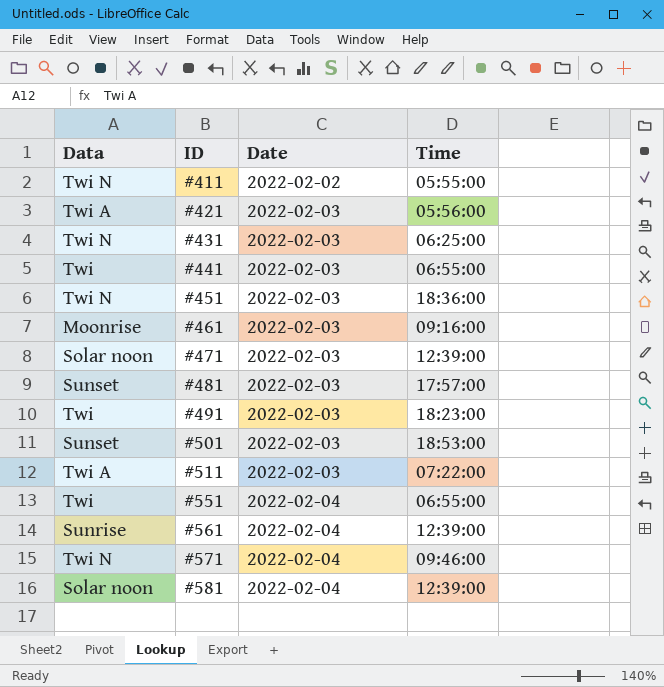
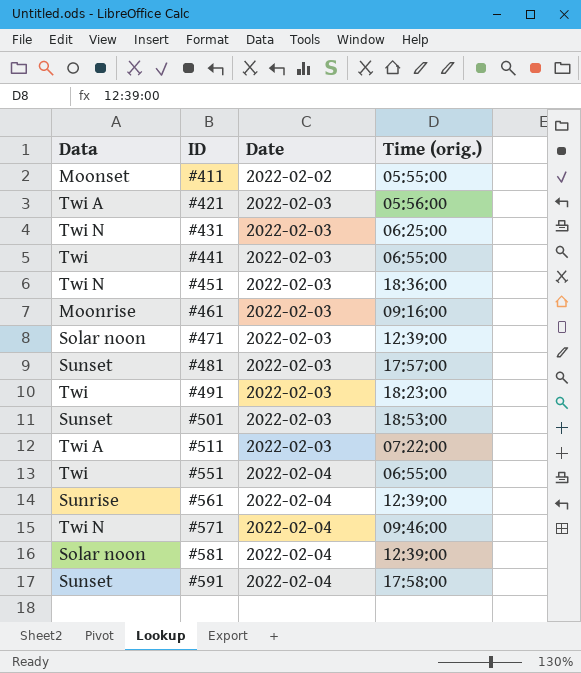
column name: Time -> Time (orig.)
#411 | Data: Twi N -> Moonset
row #591: none -> Sunset | 2022-02-04 | 17:58:00

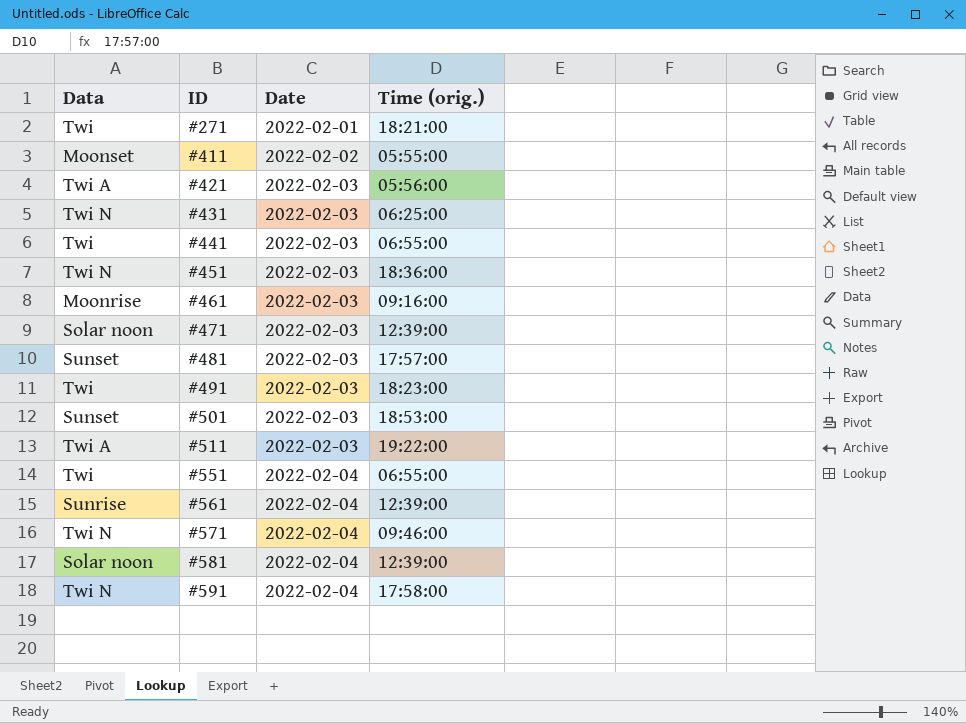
row #271: none -> Twi | 2022-02-01 | 18:21:00
#511 | Time (orig.): 07:22:00 -> 19:22:00
#591 | Data: Sunset -> Twi N

